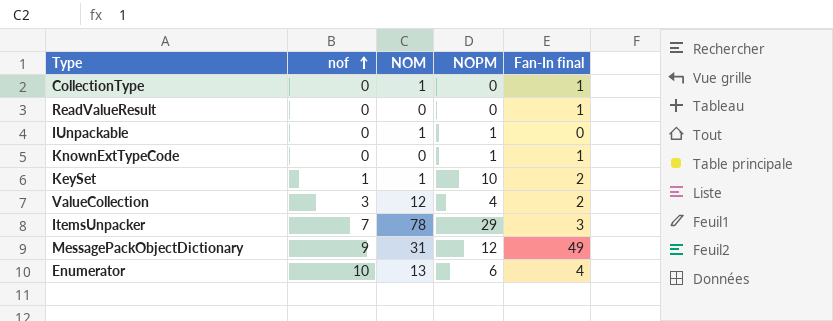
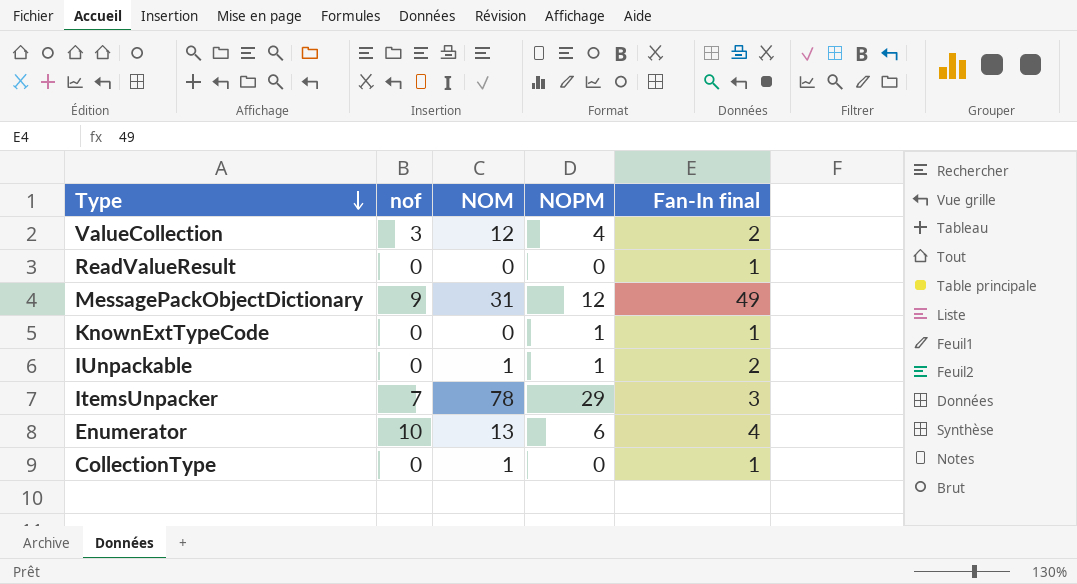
row order: nof ascending -> Type descending
row KeySet: 1 | 1 | 10 | 2 -> none
IUnpackable | Fan-In final: 0 -> 2

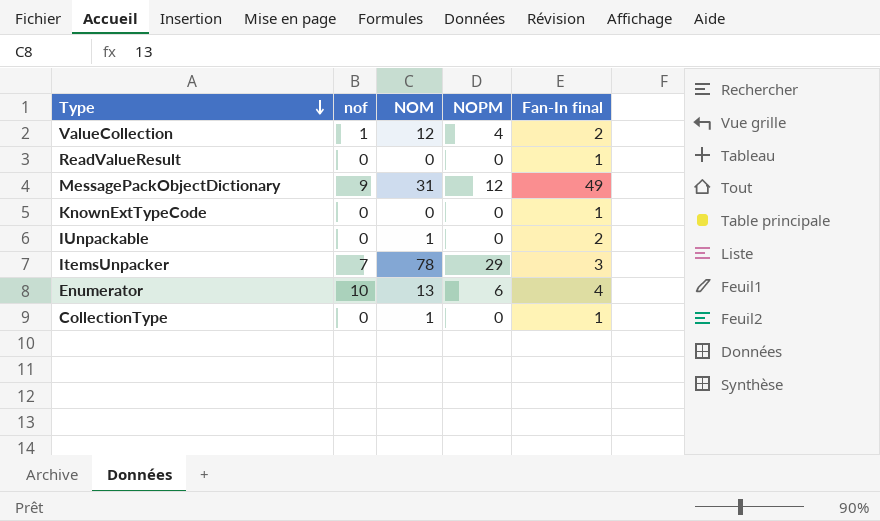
ValueCollection | nof: 3 -> 1
KnownExtTypeCode | NOPM: 1 -> 0
IUnpackable | NOPM: 1 -> 0

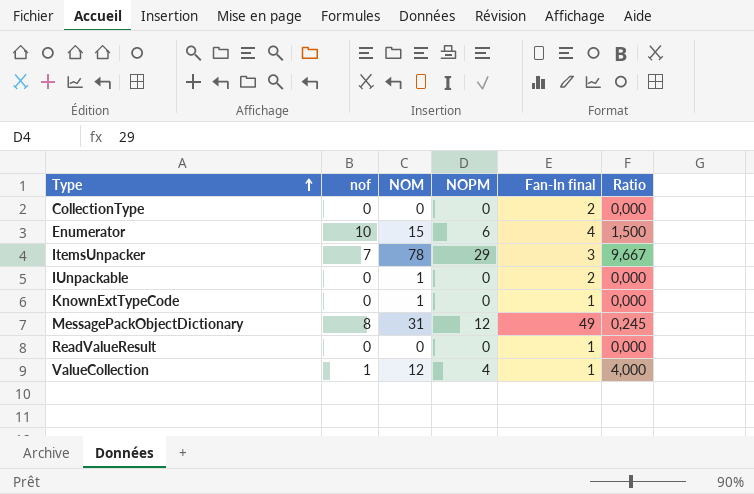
row order: Type descending -> Type ascending
column Ratio | formula: none -> [NOPM] / [Fan-In final]
CollectionType | NOM: 1 -> 0
CollectionType | Fan-In final: 1 -> 2
Enumerator | NOM: 13 -> 15
KnownExtTypeCode | NOM: 0 -> 1
MessagePackObjectDictionary | nof: 9 -> 8
ValueCollection | Fan-In final: 2 -> 1

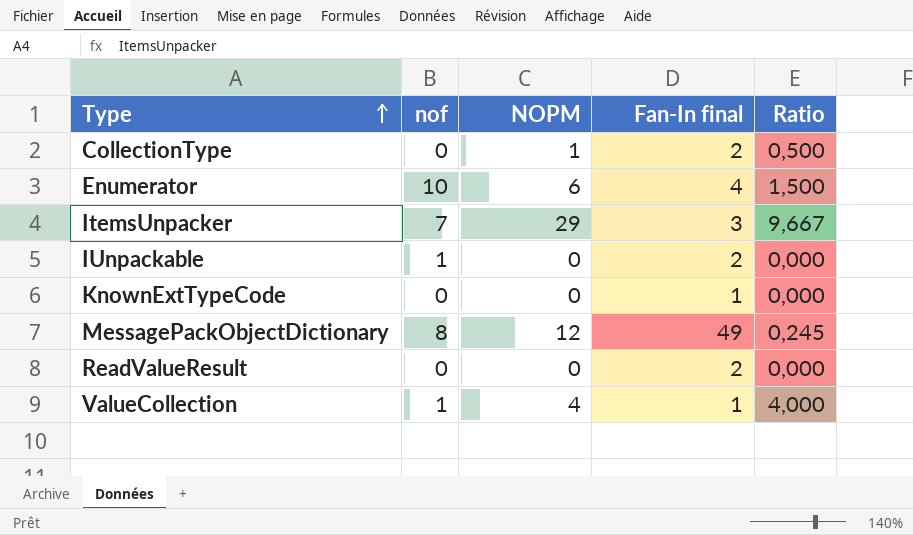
column NOM | position: 3 -> none
CollectionType | NOPM: 0 -> 1
CollectionType | Ratio: 0,000 -> 0,500
IUnpackable | nof: 0 -> 1
ReadValueResult | Fan-In final: 1 -> 2

